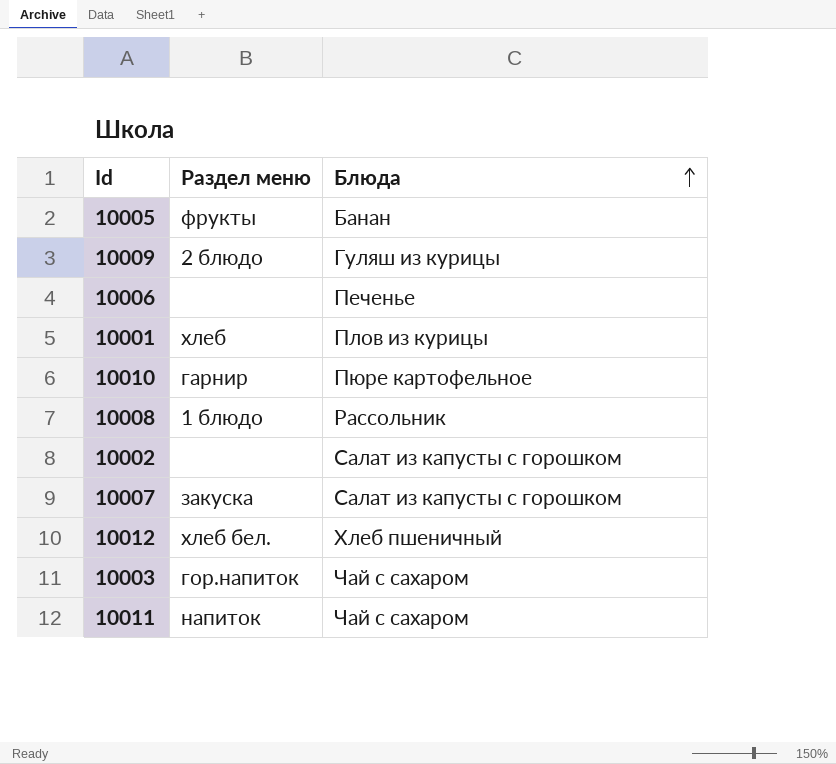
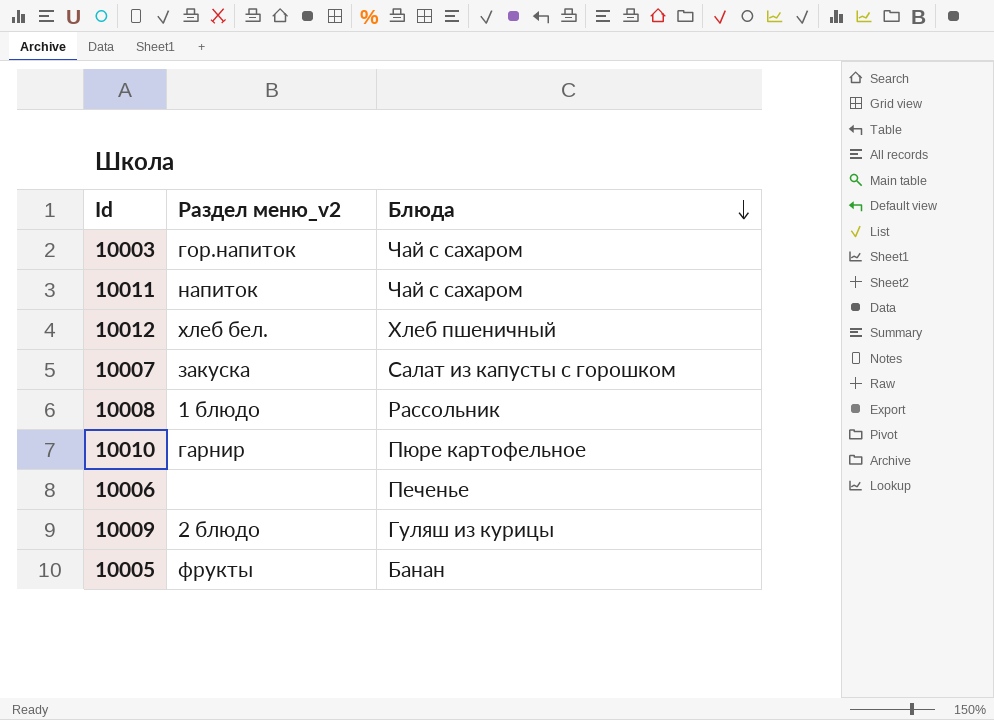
row order: Блюда ascending -> Блюда descending
column name: Раздел меню -> Раздел меню_v2
row 10001: хлеб | Плов из курицы -> none
row 10002: none | Салат из капусты с горошком -> none

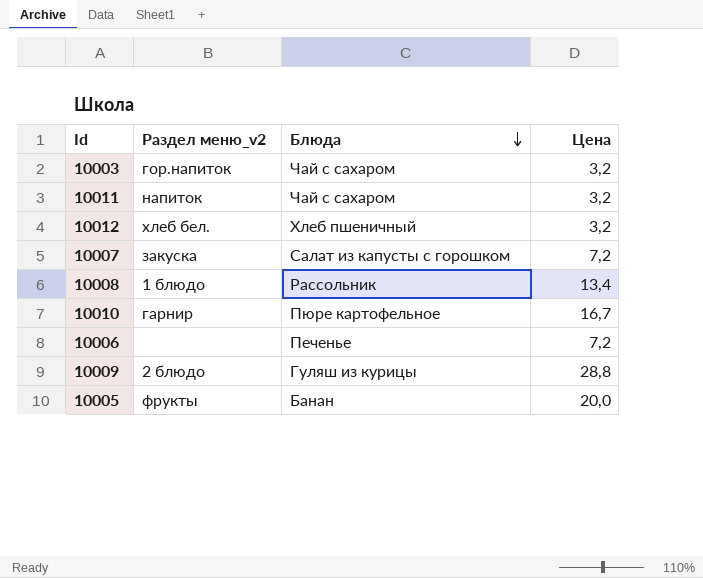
column Цена | position: none -> 4

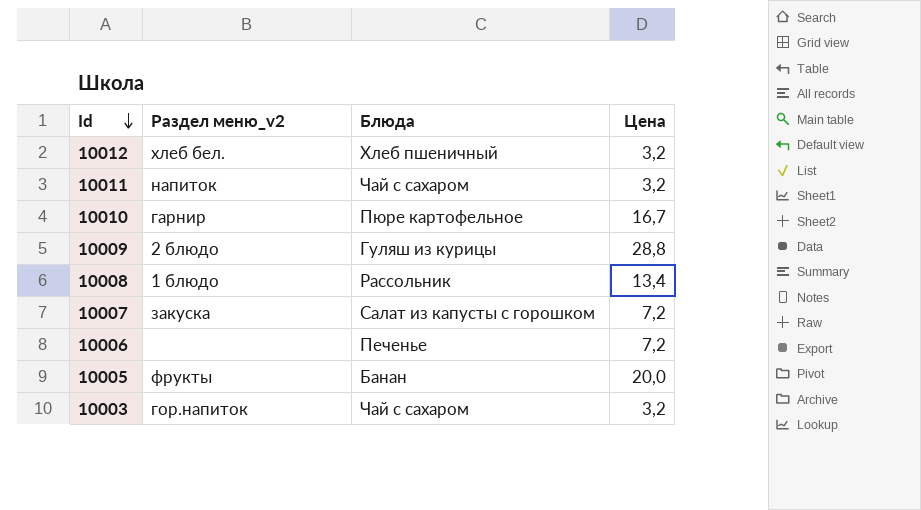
row order: Блюда descending -> Id descending

